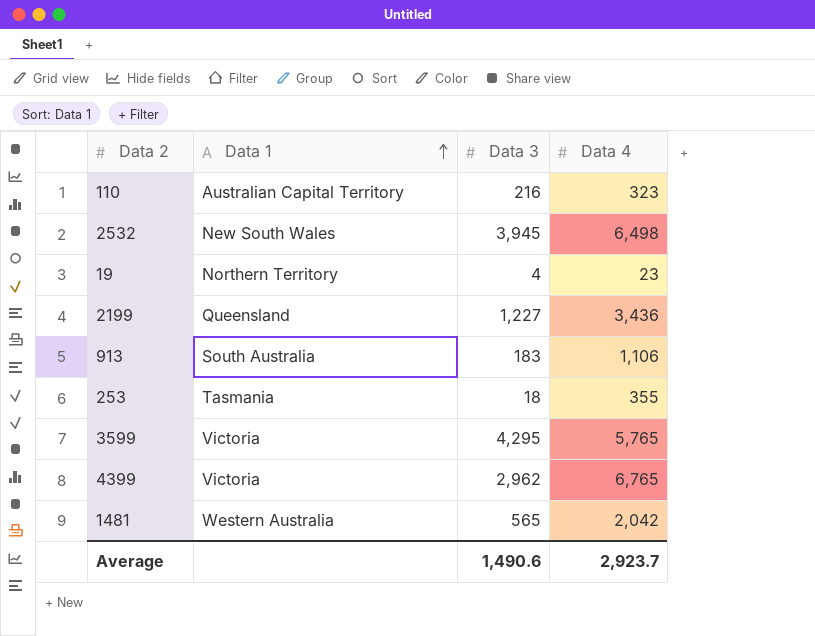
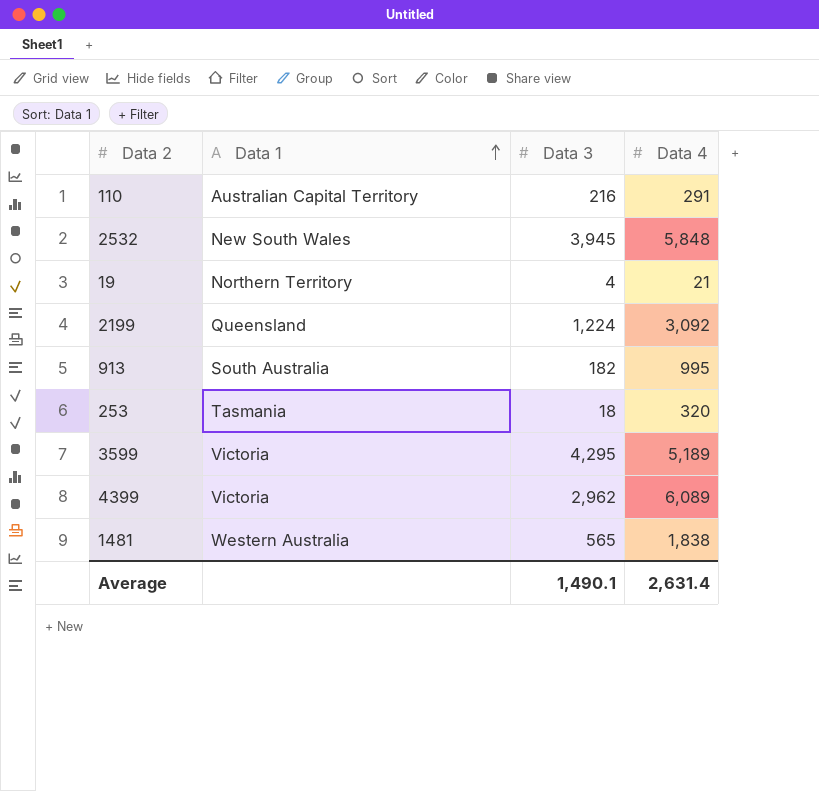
110 | Data 4: 323 -> 291
2532 | Data 4: 6,498 -> 5,848
19 | Data 4: 23 -> 21
2199 | Data 3: 1,227 -> 1,224
2199 | Data 4: 3,436 -> 3,092
913 | Data 3: 183 -> 182
913 | Data 4: 1,106 -> 995
253 | Data 4: 355 -> 320
3599 | Data 4: 5,765 -> 5,189
4399 | Data 4: 6,765 -> 6,089
1481 | Data 4: 2,042 -> 1,838
Average | Data 3: 1,490.6 -> 1,490.1
Average | Data 4: 2,923.7 -> 2,631.4

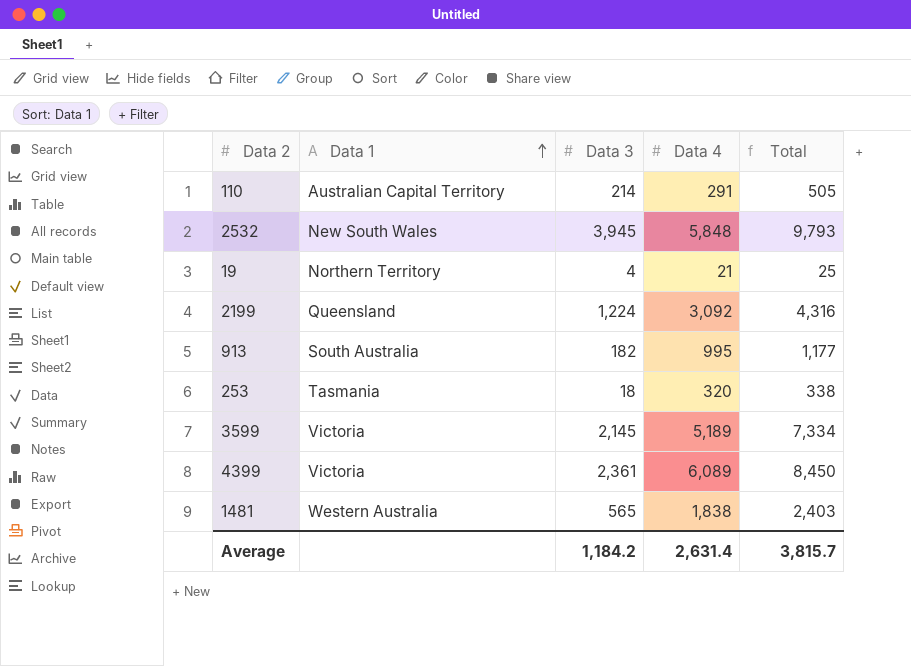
column Total | formula: none -> [Data 3] + [Data 4]
110 | Data 3: 216 -> 214
3599 | Data 3: 4,295 -> 2,145
4399 | Data 3: 2,962 -> 2,361
Average | Data 3: 1,490.1 -> 1,184.2

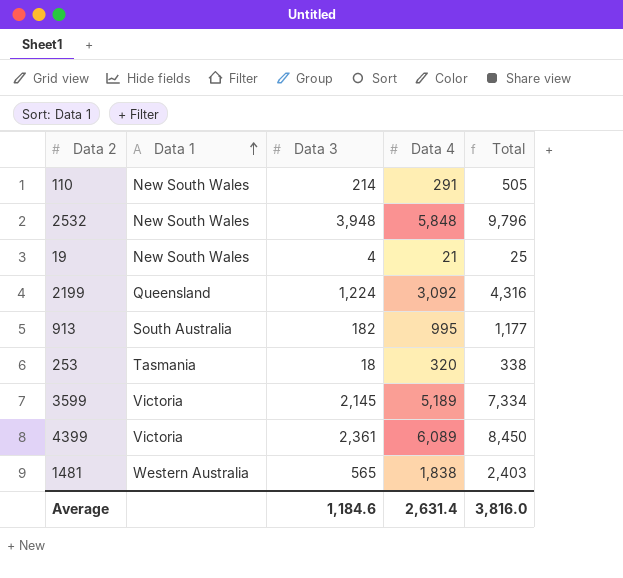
110 | Data 1: Australian Capital Territory -> New South Wales
2532 | Data 3: 3,945 -> 3,948
2532 | Total: 9,793 -> 9,796
19 | Data 1: Northern Territory -> New South Wales
Average | Data 3: 1,184.2 -> 1,184.6
Average | Total: 3,815.7 -> 3,816.0

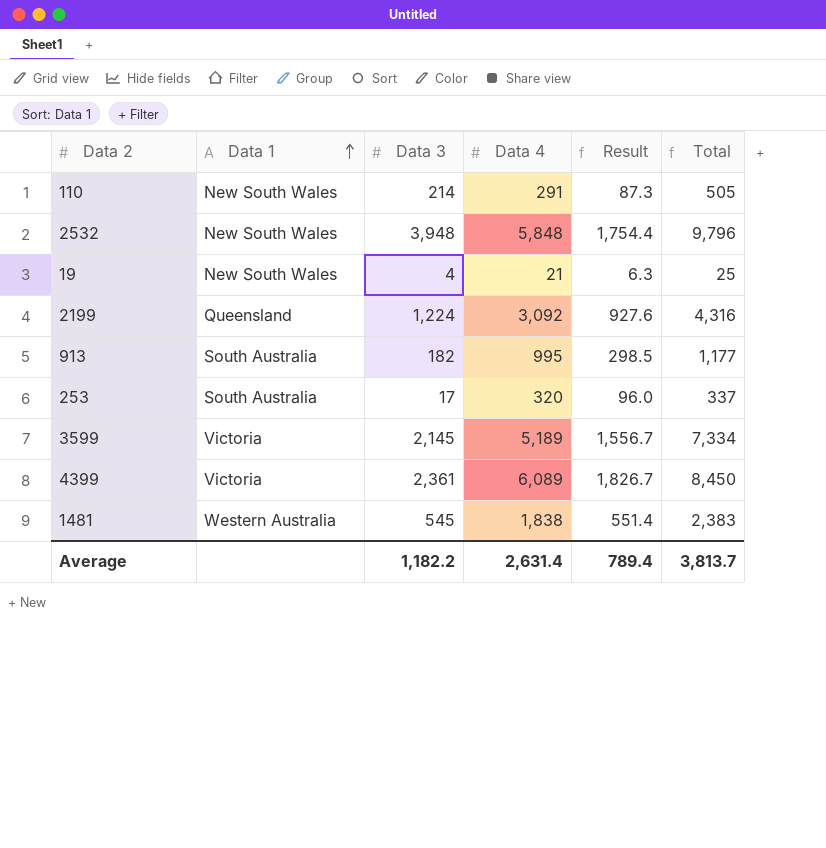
column Result | formula: none -> [Data 4] * 0.3
253 | Data 1: Tasmania -> South Australia
253 | Data 3: 18 -> 17
253 | Total: 338 -> 337
1481 | Data 3: 565 -> 545
1481 | Total: 2,403 -> 2,383
Average | Data 3: 1,184.6 -> 1,182.2
Average | Total: 3,816.0 -> 3,813.7

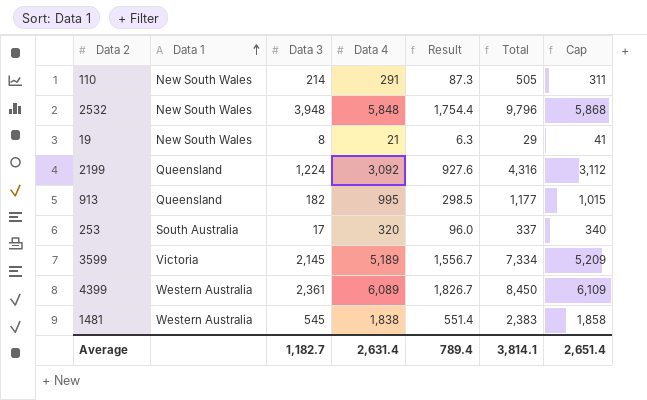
column Cap | formula: none -> [Data 4] + 20
19 | Data 3: 4 -> 8
19 | Total: 25 -> 29
913 | Data 1: South Australia -> Queensland
4399 | Data 1: Victoria -> Western Australia
Average | Data 3: 1,182.2 -> 1,182.7
Average | Total: 3,813.7 -> 3,814.1

